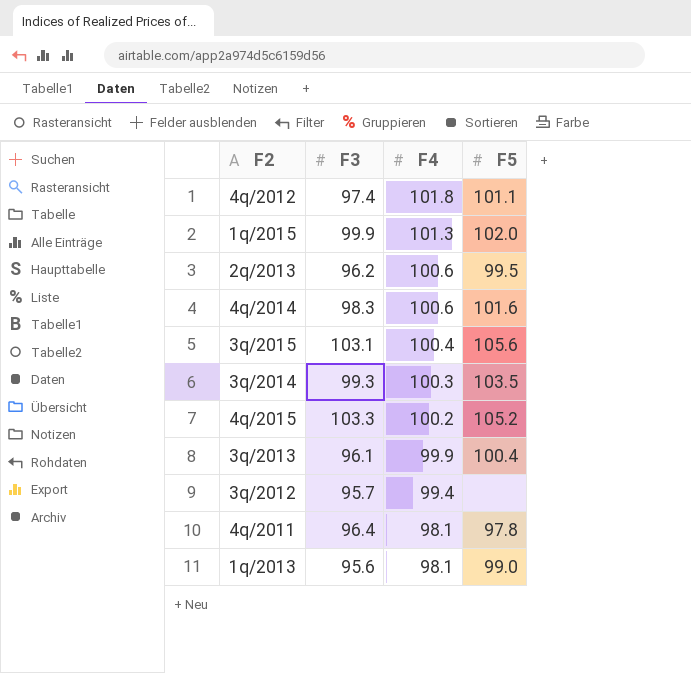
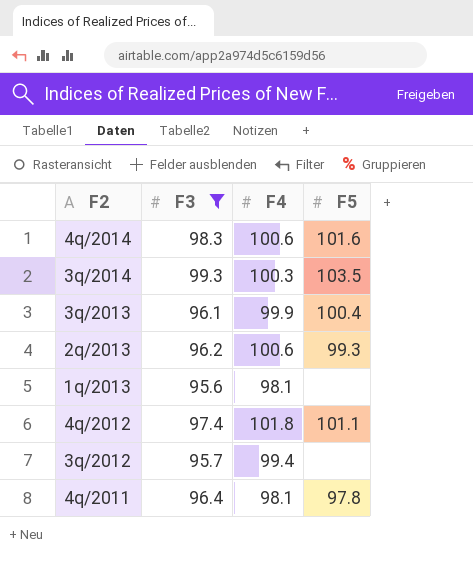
filter: none -> F3 <= 99.3
row order: F4 descending -> F2 descending
2q/2013 | F5: 99.5 -> 99.3
1q/2013 | F5: 99.0 -> none

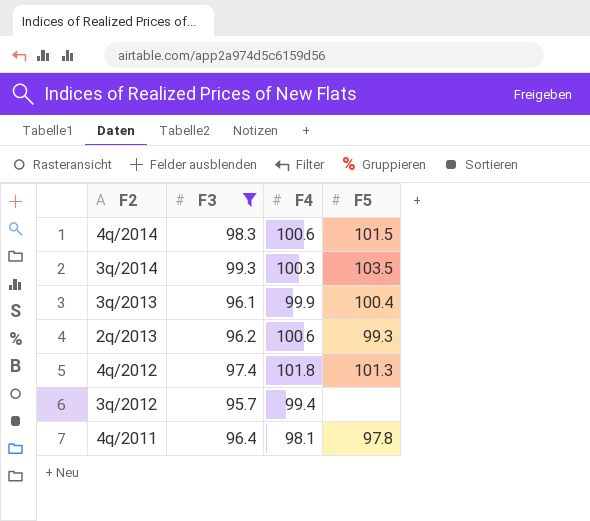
row 1q/2013: 95.6 | 98.1 | none -> none
4q/2014 | F5: 101.6 -> 101.5
4q/2012 | F5: 101.1 -> 101.3

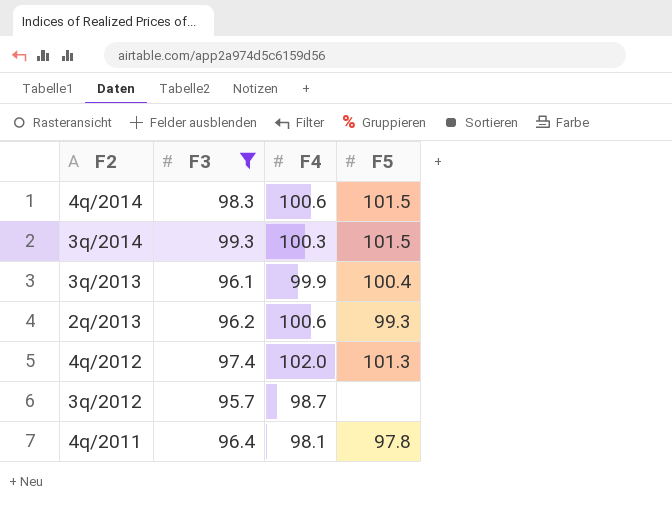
3q/2014 | F5: 103.5 -> 101.5
4q/2012 | F4: 101.8 -> 102.0
3q/2012 | F4: 99.4 -> 98.7

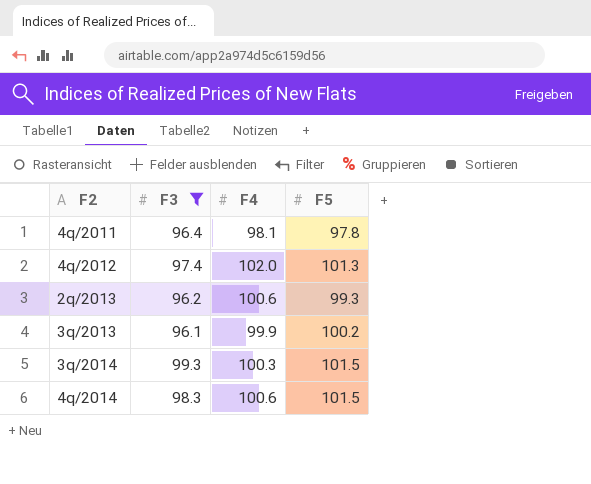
row order: F2 descending -> F2 ascending
row 3q/2012: 95.7 | 98.7 | none -> none
3q/2013 | F5: 100.4 -> 100.2

